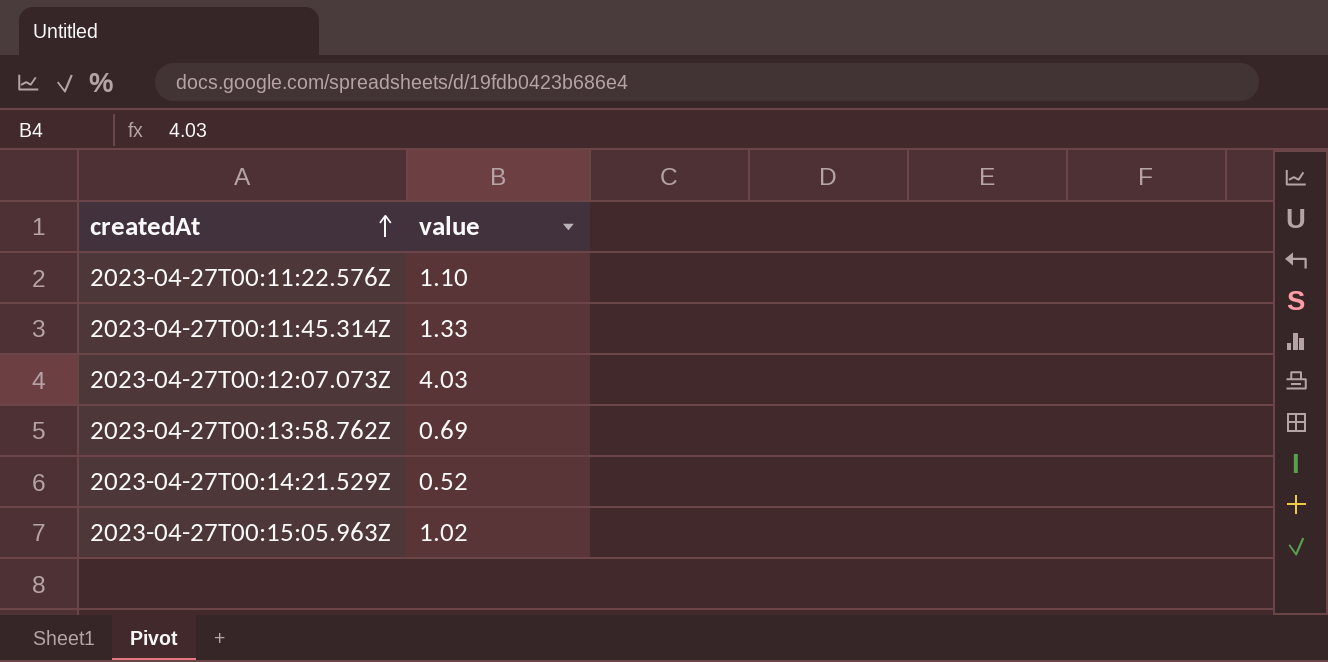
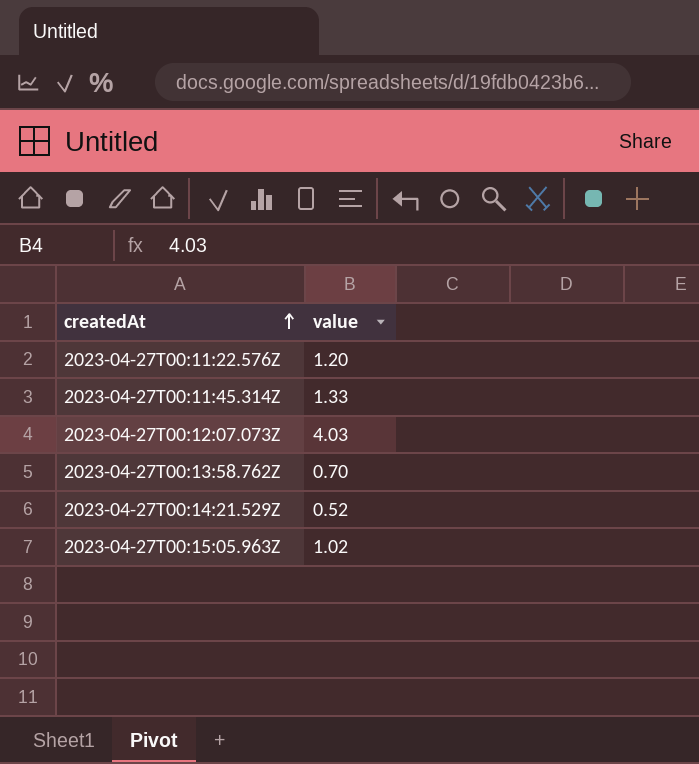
2023-04-27T00:11:22.576Z | value: 1.10 -> 1.20
2023-04-27T00:13:58.762Z | value: 0.69 -> 0.70

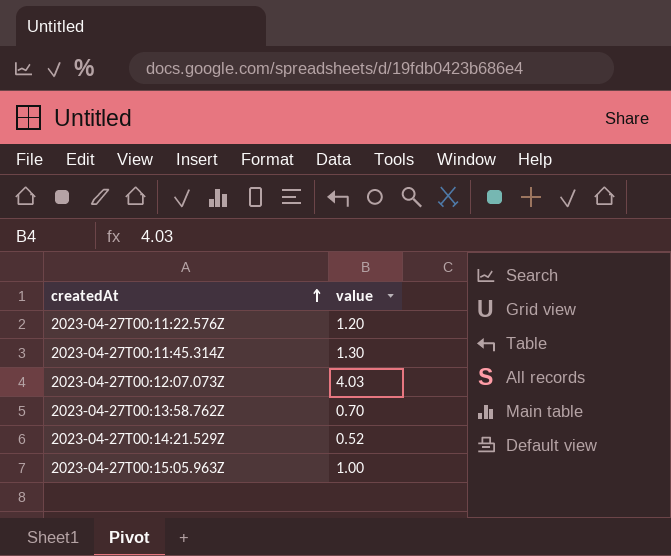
2023-04-27T00:11:45.314Z | value: 1.33 -> 1.30
2023-04-27T00:15:05.963Z | value: 1.02 -> 1.00

